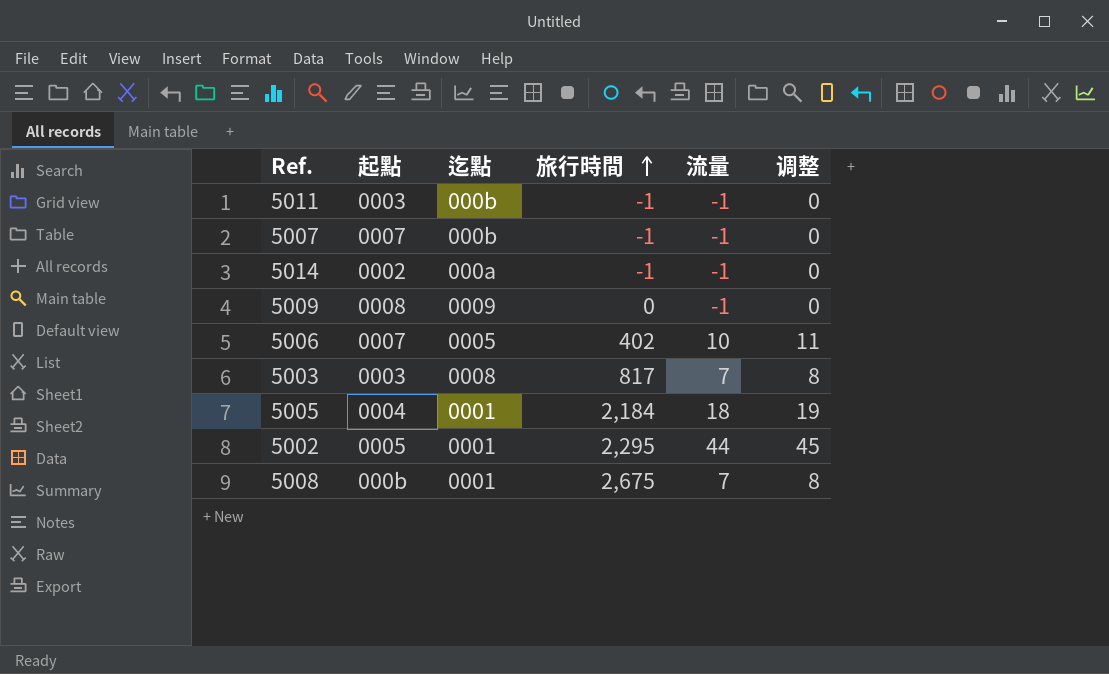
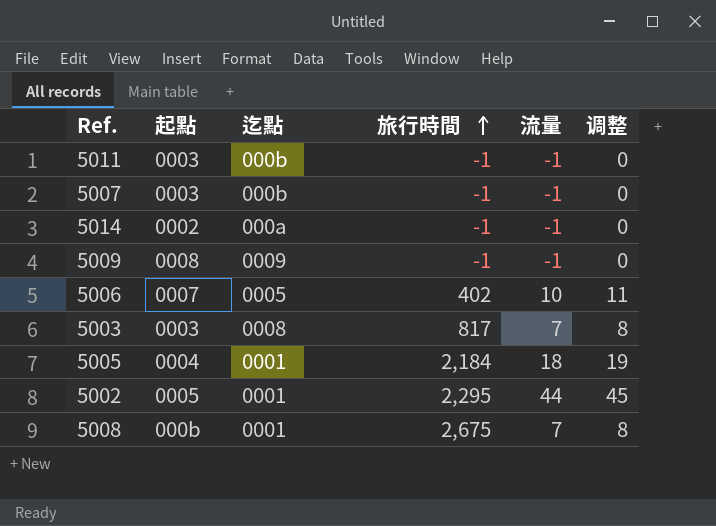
5007 | 起點: 0007 -> 0003
5009 | 旅行時間: 0 -> -1

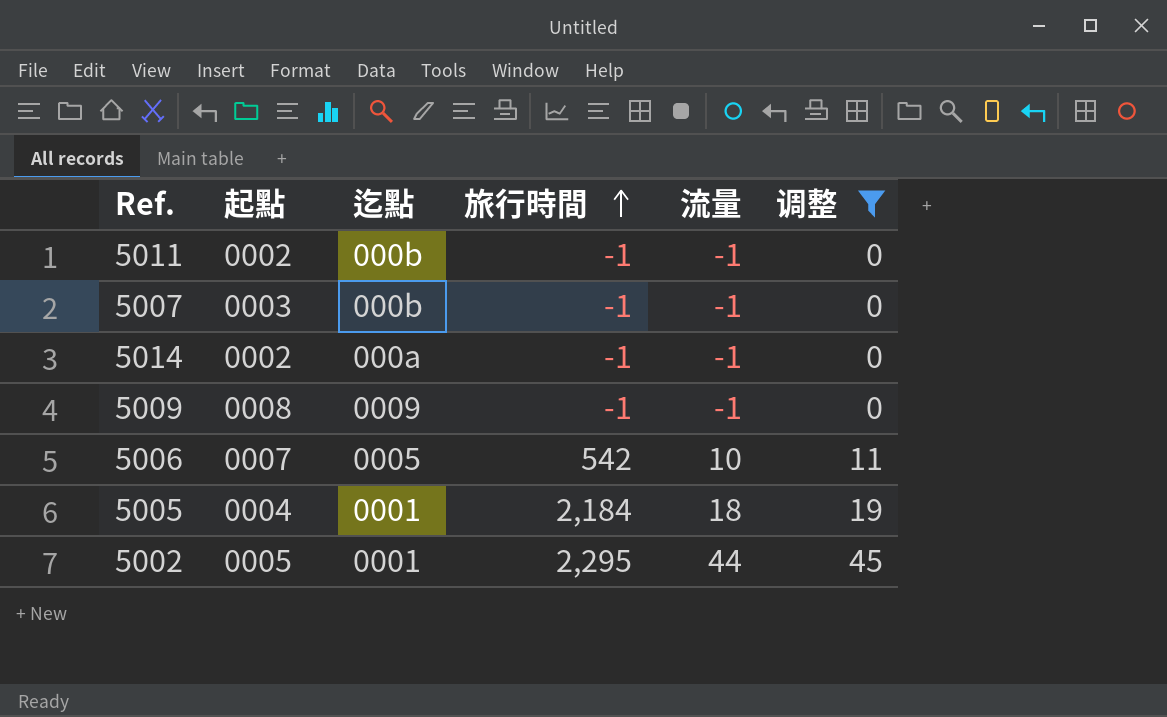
filter: none -> 调整 != 8
5011 | 起點: 0003 -> 0002
5006 | 旅行時間: 402 -> 542

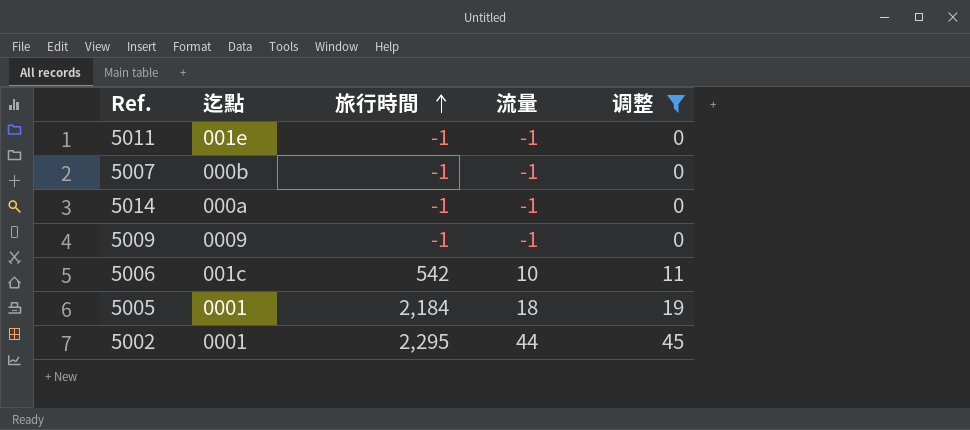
column 起點 | position: 2 -> none
5011 | 迄點: 000b -> 001e
5006 | 迄點: 0005 -> 001c

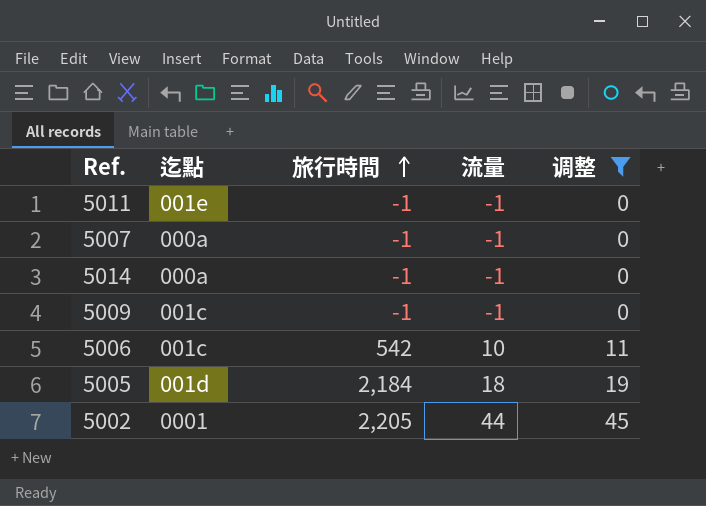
5007 | 迄點: 000b -> 000a
5009 | 迄點: 0009 -> 001c
5005 | 迄點: 0001 -> 001d
5002 | 旅行時間: 2,295 -> 2,205

